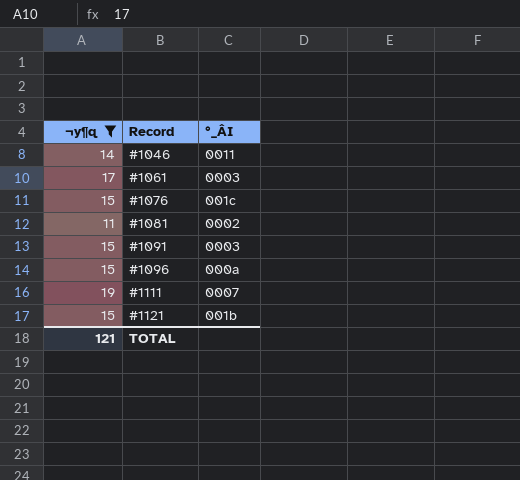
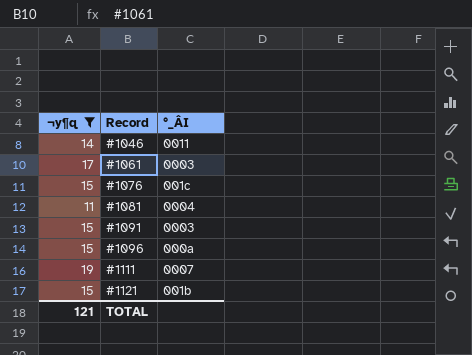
#1081 | °_ÂI: 0002 -> 0004

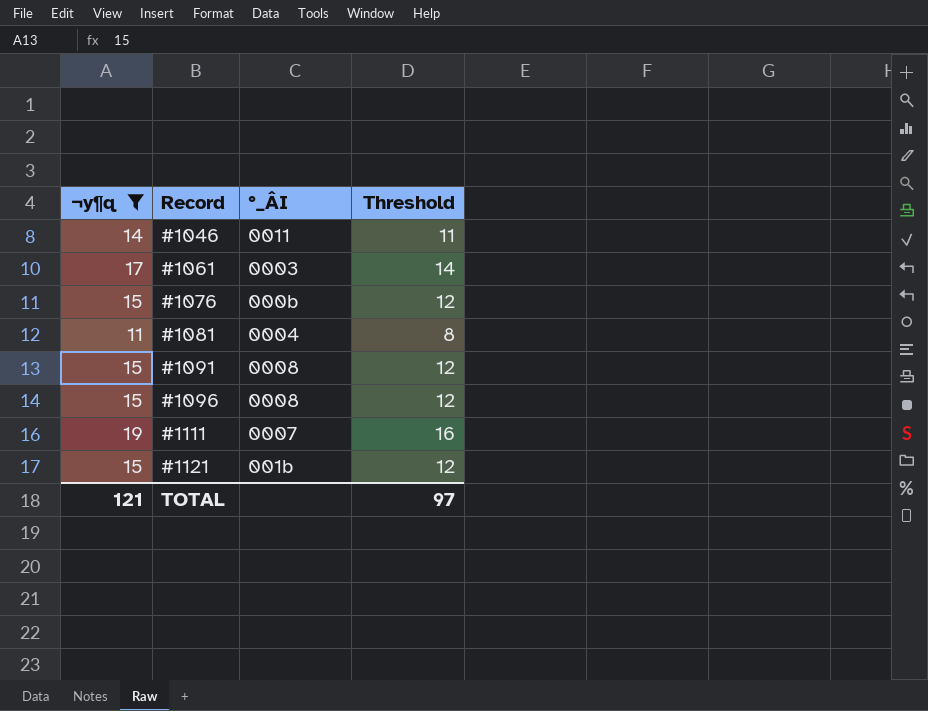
column Threshold | formula: none -> [¬y¶q] - 3
#1076 | °_ÂI: 001c -> 000b
#1091 | °_ÂI: 0003 -> 0008
#1096 | °_ÂI: 000a -> 0008

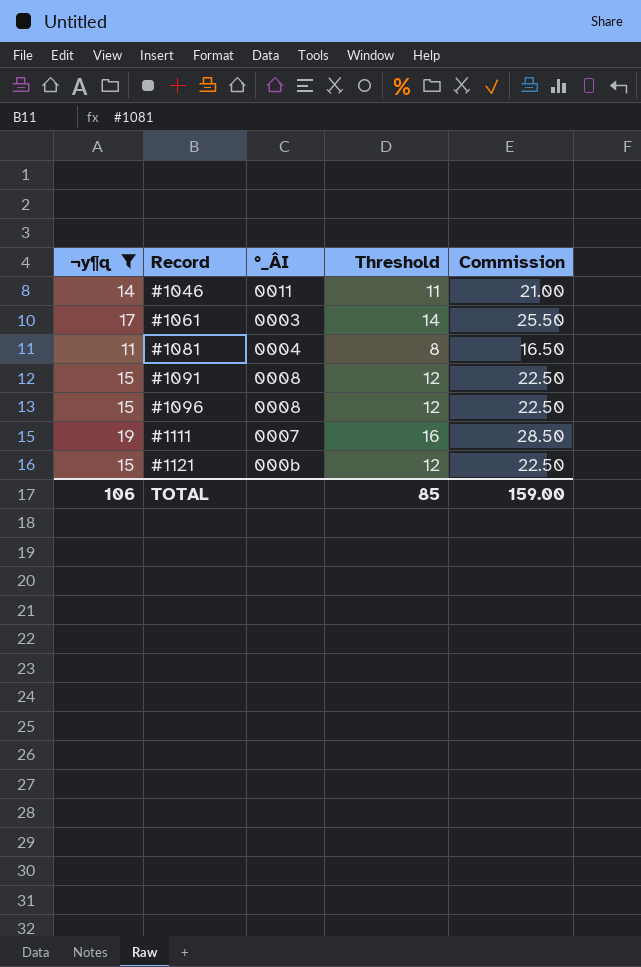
column Commission | formula: none -> [¬y¶q] * 1.5
row #1076: 15 | 000b | 12 -> none
#1121 | °_ÂI: 001b -> 000b
TOTAL | ¬y¶q: 121 -> 106
TOTAL | Threshold: 97 -> 85

